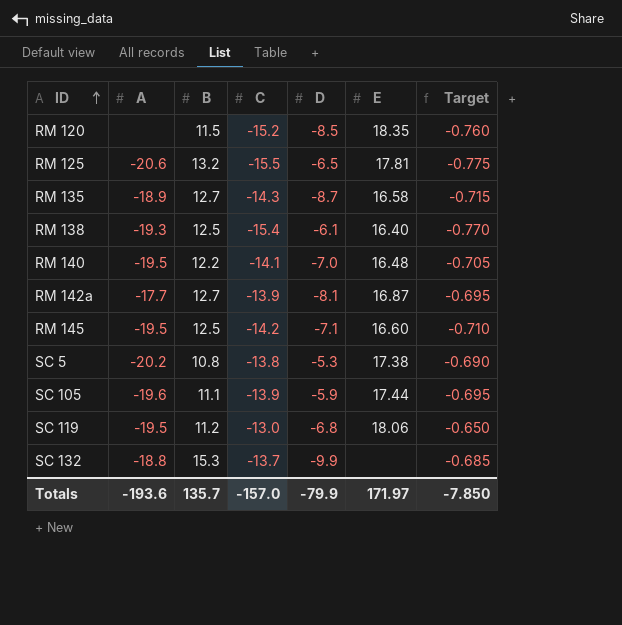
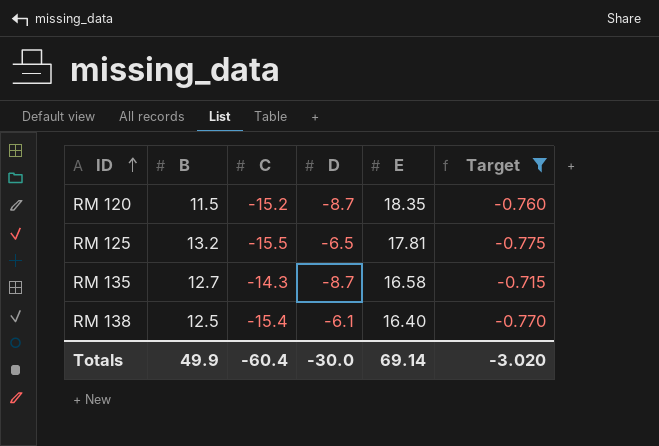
filter: none -> Target <= -0.715
column A | position: 2 -> none
RM 120 | D: -8.5 -> -8.7
Totals | B: 135.7 -> 49.9
Totals | C: -157.0 -> -60.4
Totals | D: -79.9 -> -30.0
Totals | E: 171.97 -> 69.14
Totals | Target: -7.850 -> -3.020

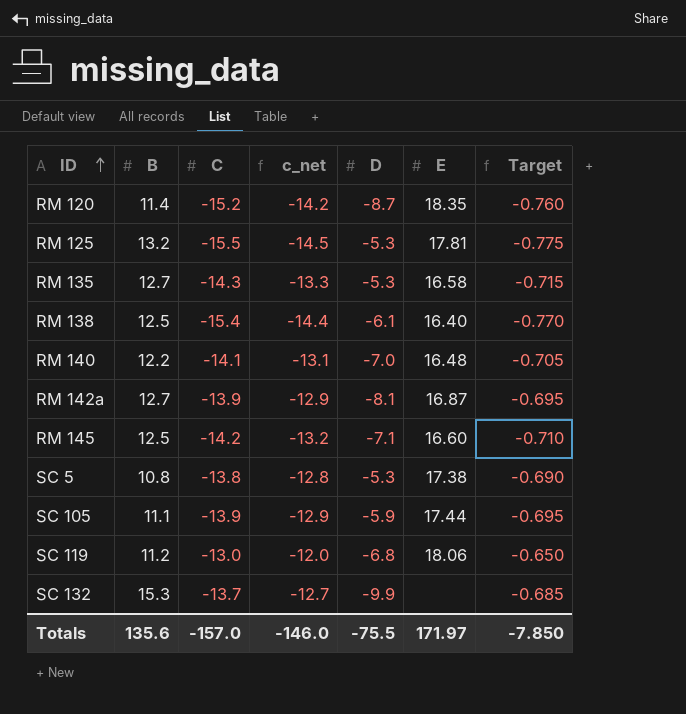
filter: Target <= -0.715 -> none
column c_net | formula: none -> [C] + 1
RM 120 | B: 11.5 -> 11.4
RM 125 | D: -6.5 -> -5.3
RM 135 | D: -8.7 -> -5.3
Totals | B: 49.9 -> 135.6
Totals | C: -60.4 -> -157.0
Totals | D: -30.0 -> -75.5
Totals | E: 69.14 -> 171.97
Totals | Target: -3.020 -> -7.850

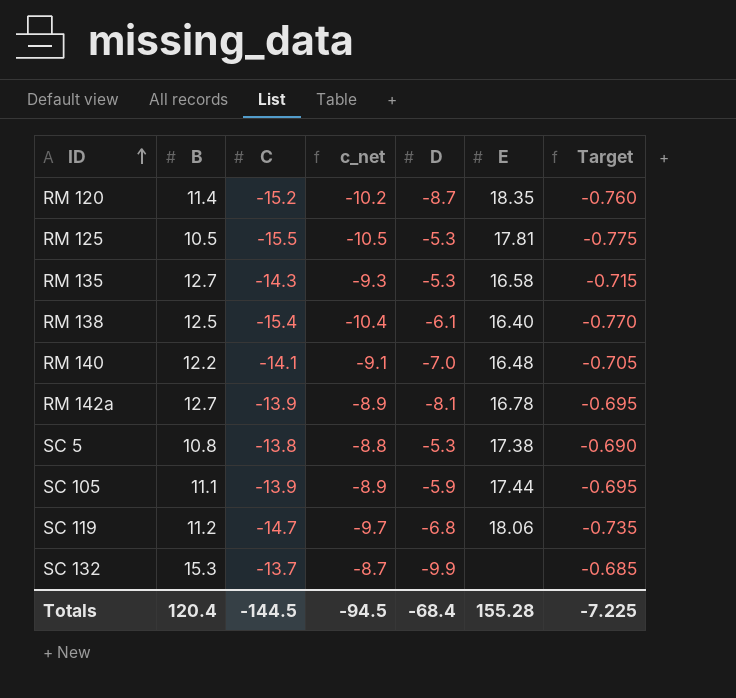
column c_net | formula: [C] + 1 -> [C] + 5
row RM 145: 12.5 | -14.2 | -13.2 | -7.1 | 16.60 | -0.710 -> none
RM 125 | B: 13.2 -> 10.5
RM 142a | E: 16.87 -> 16.78
SC 119 | C: -13.0 -> -14.7
SC 119 | Target: -0.650 -> -0.735
Totals | B: 135.6 -> 120.4
Totals | C: -157.0 -> -144.5
Totals | c_net: -146.0 -> -94.5
Totals | D: -75.5 -> -68.4
Totals | E: 171.97 -> 155.28
Totals | Target: -7.850 -> -7.225

